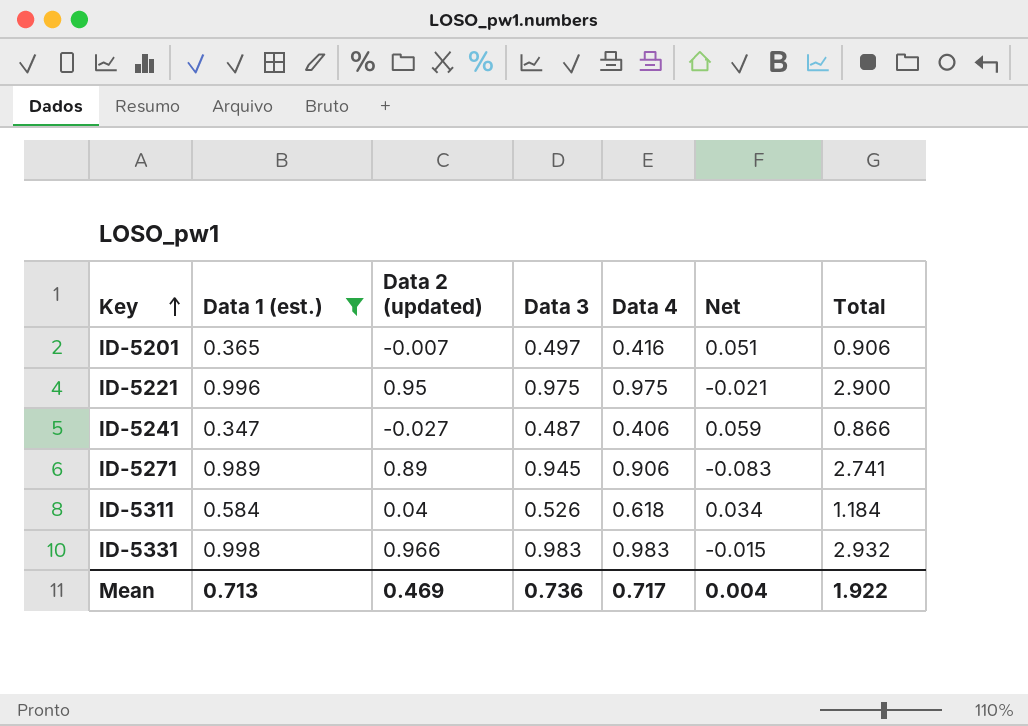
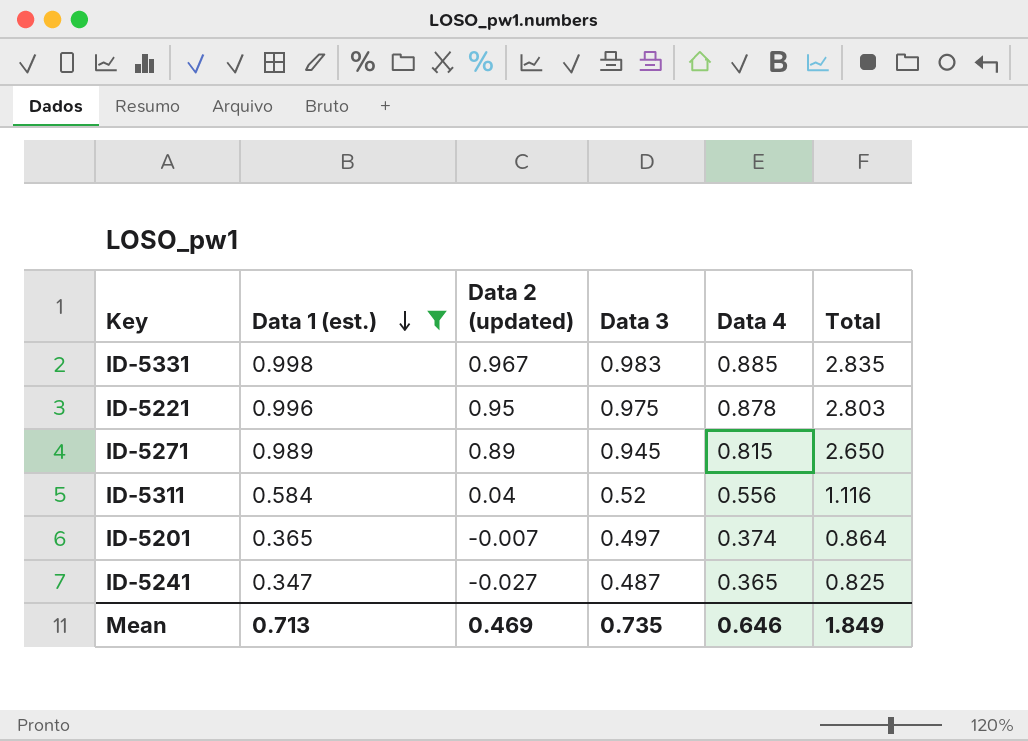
row order: Key ascending -> Data 1 (est.) descending
column Net | formula: [Data 4] - [Data 1 (est.)] -> none
ID-5331 | Data 2 (updated): 0.966 -> 0.967
ID-5331 | Data 4: 0.983 -> 0.885
ID-5331 | Total: 2.932 -> 2.835
ID-5221 | Data 4: 0.975 -> 0.878
ID-5221 | Total: 2.900 -> 2.803
ID-5271 | Data 4: 0.906 -> 0.815
ID-5271 | Total: 2.741 -> 2.650
ID-5311 | Data 3: 0.526 -> 0.52
ID-5311 | Data 4: 0.618 -> 0.556
ID-5311 | Total: 1.184 -> 1.116
ID-5201 | Data 4: 0.416 -> 0.374
ID-5201 | Total: 0.906 -> 0.864
ID-5241 | Data 4: 0.406 -> 0.365
ID-5241 | Total: 0.866 -> 0.825
Mean | Data 3: 0.736 -> 0.735
Mean | Data 4: 0.717 -> 0.646
Mean | Total: 1.922 -> 1.849

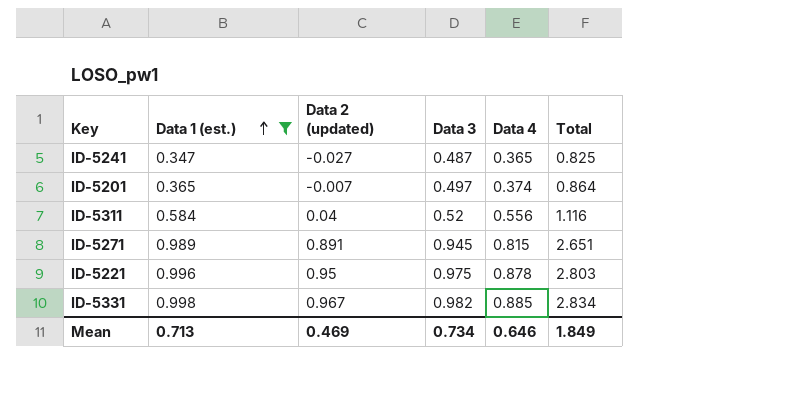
row order: Data 1 (est.) descending -> Data 1 (est.) ascending
ID-5271 | Data 2 (updated): 0.89 -> 0.891
ID-5271 | Total: 2.650 -> 2.651
ID-5331 | Data 3: 0.983 -> 0.982
ID-5331 | Total: 2.835 -> 2.834
Mean | Data 3: 0.735 -> 0.734

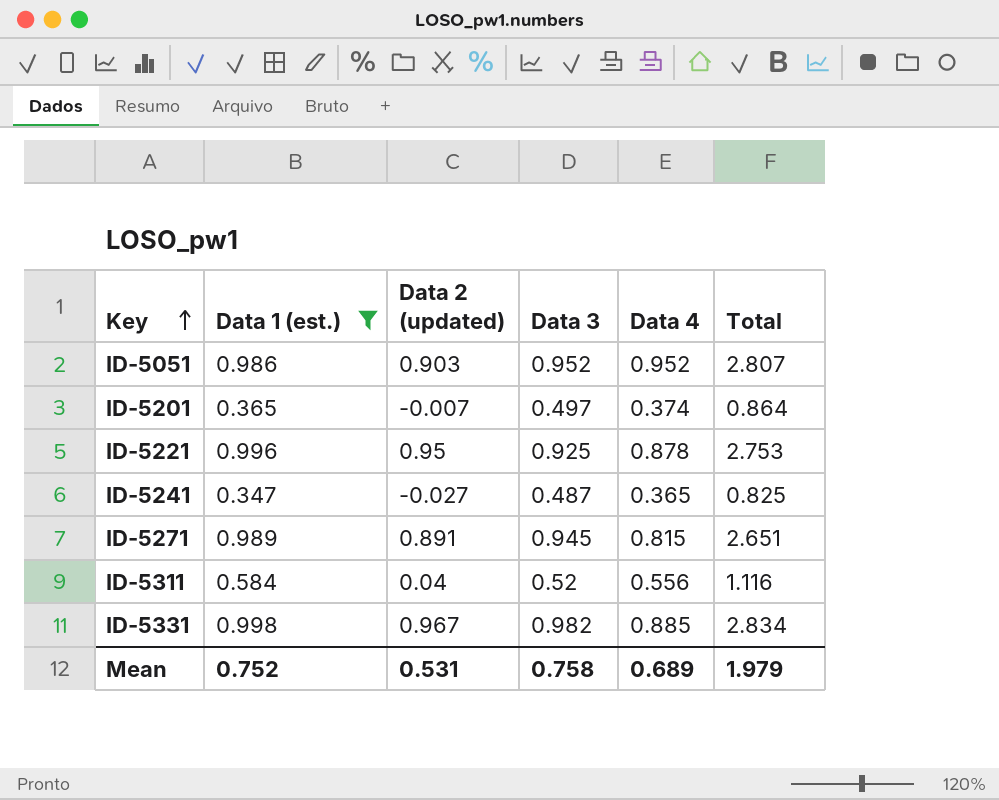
row order: Data 1 (est.) ascending -> Key ascending
row ID-5051: none -> 0.986 | 0.903 | 0.952 | 0.952 | 2.807
ID-5221 | Data 3: 0.975 -> 0.925
ID-5221 | Total: 2.803 -> 2.753
Mean | Data 1 (est.): 0.713 -> 0.752
Mean | Data 2 (updated): 0.469 -> 0.531
Mean | Data 3: 0.734 -> 0.758
Mean | Data 4: 0.646 -> 0.689
Mean | Total: 1.849 -> 1.979

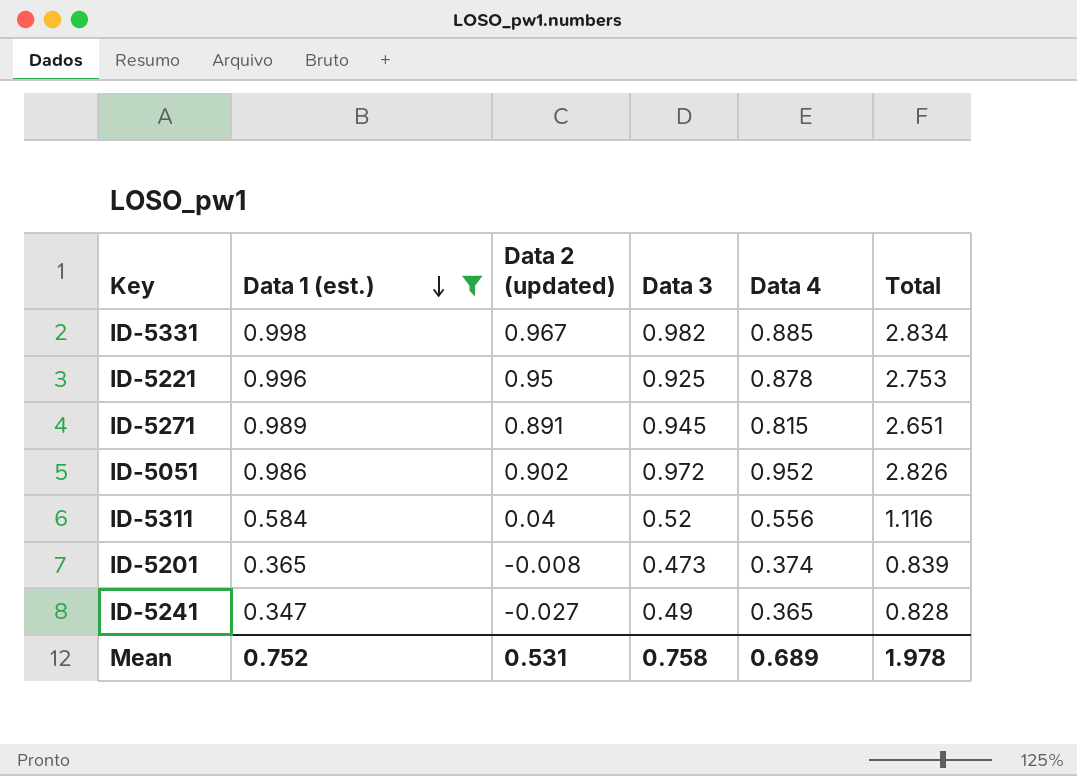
row order: Key ascending -> Data 1 (est.) descending
ID-5051 | Data 2 (updated): 0.903 -> 0.902
ID-5051 | Data 3: 0.952 -> 0.972
ID-5051 | Total: 2.807 -> 2.826
ID-5201 | Data 2 (updated): -0.007 -> -0.008
ID-5201 | Data 3: 0.497 -> 0.473
ID-5201 | Total: 0.864 -> 0.839
ID-5241 | Data 3: 0.487 -> 0.49
ID-5241 | Total: 0.825 -> 0.828
Mean | Total: 1.979 -> 1.978

